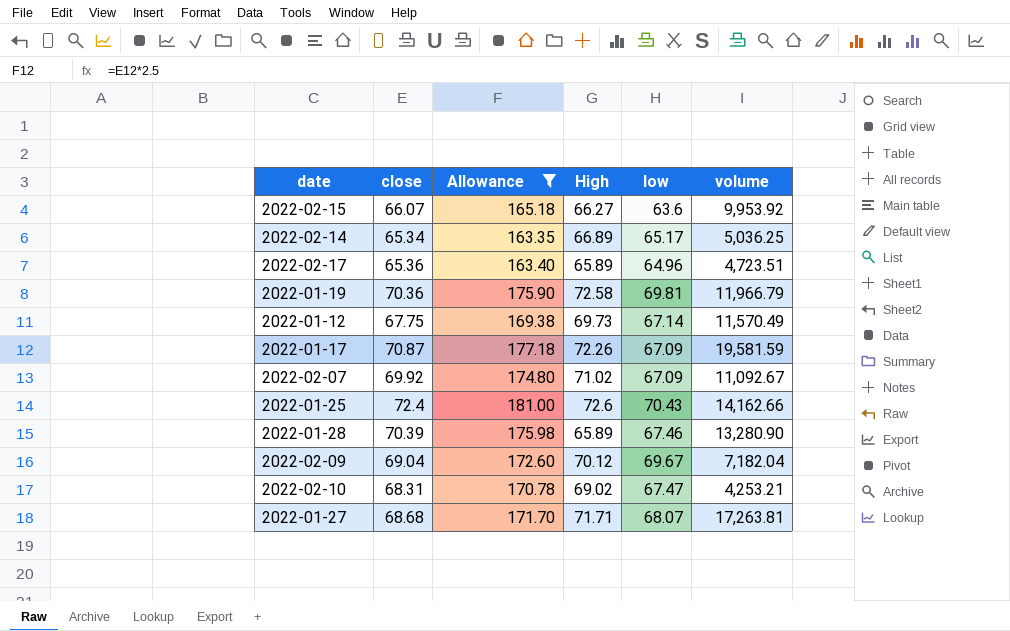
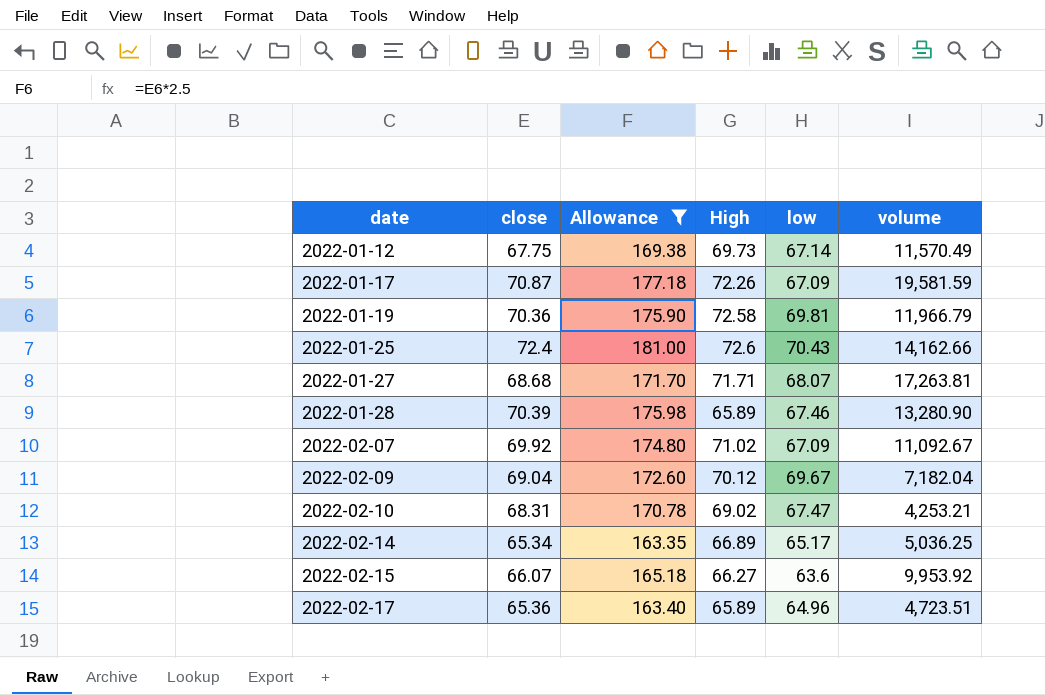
row order: none -> date ascending

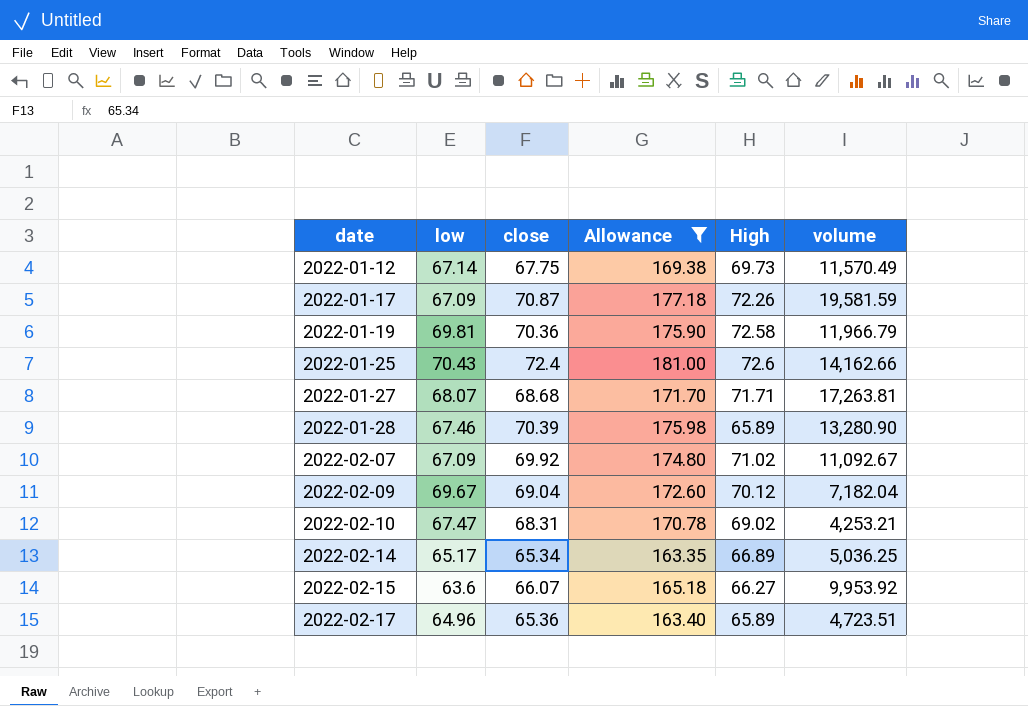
column low | position: 5 -> 2

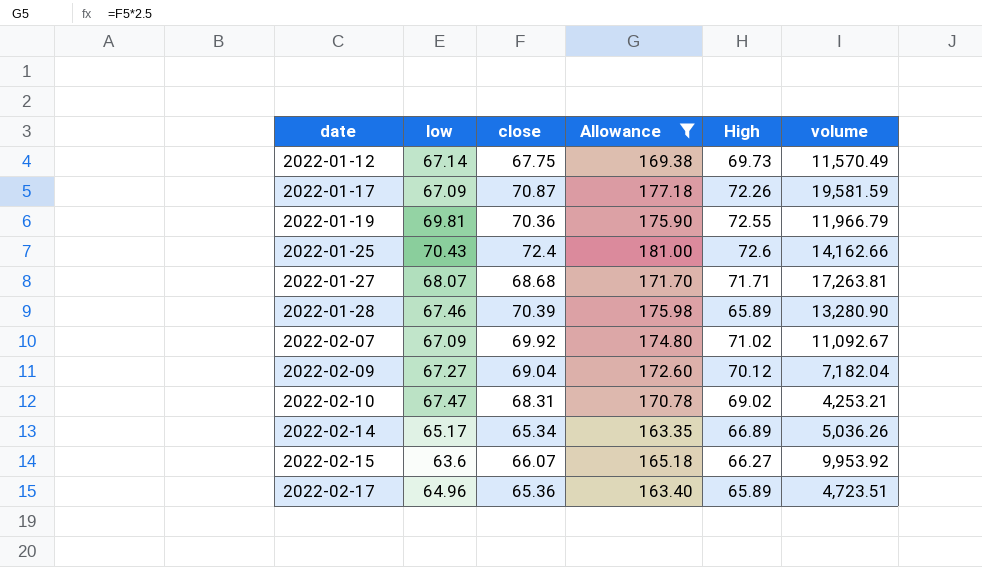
2022-01-19 | High: 72.58 -> 72.55
2022-02-09 | low: 69.67 -> 67.27
2022-02-14 | volume: 5,036.25 -> 5,036.26

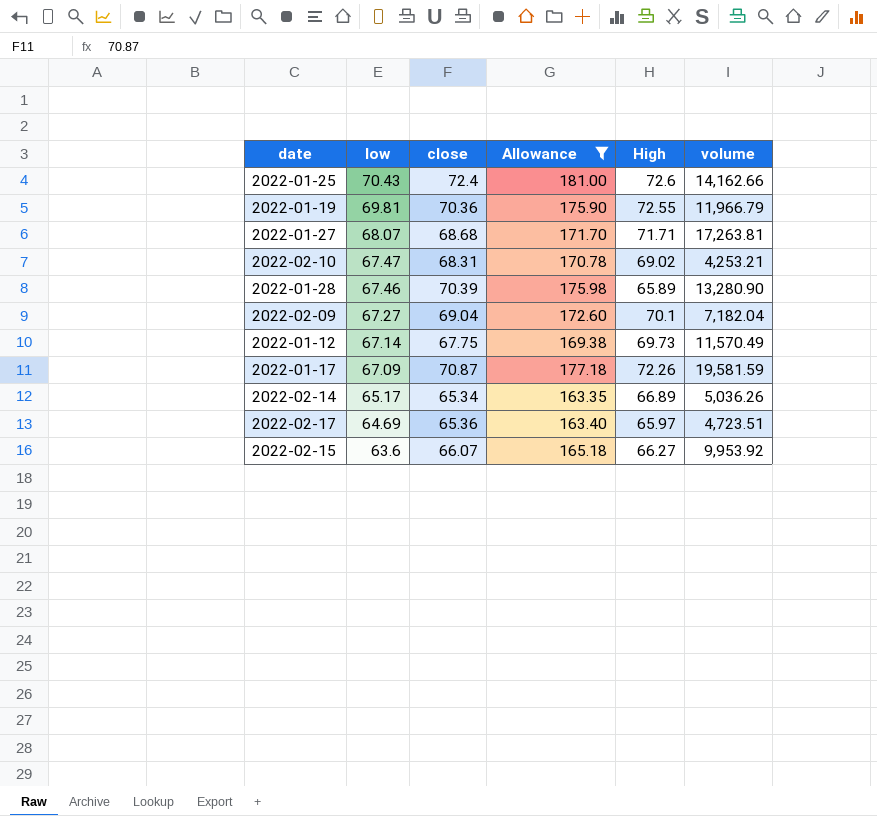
row order: date ascending -> low descending
row 2022-02-07: 67.09 | 69.92 | 174.80 | 71.02 | 11,092.67 -> none
2022-02-09 | High: 70.12 -> 70.1
2022-02-17 | low: 64.96 -> 64.69
2022-02-17 | High: 65.89 -> 65.97

